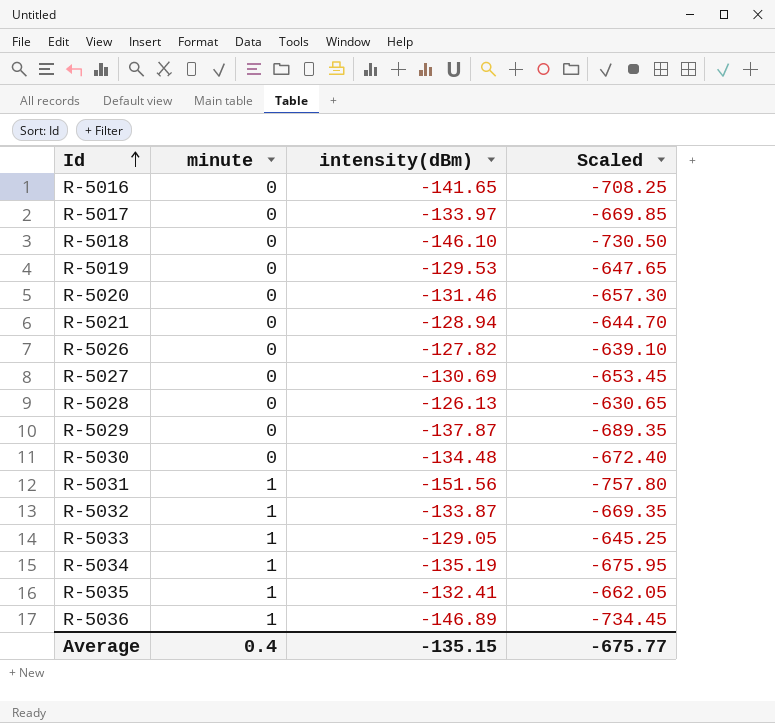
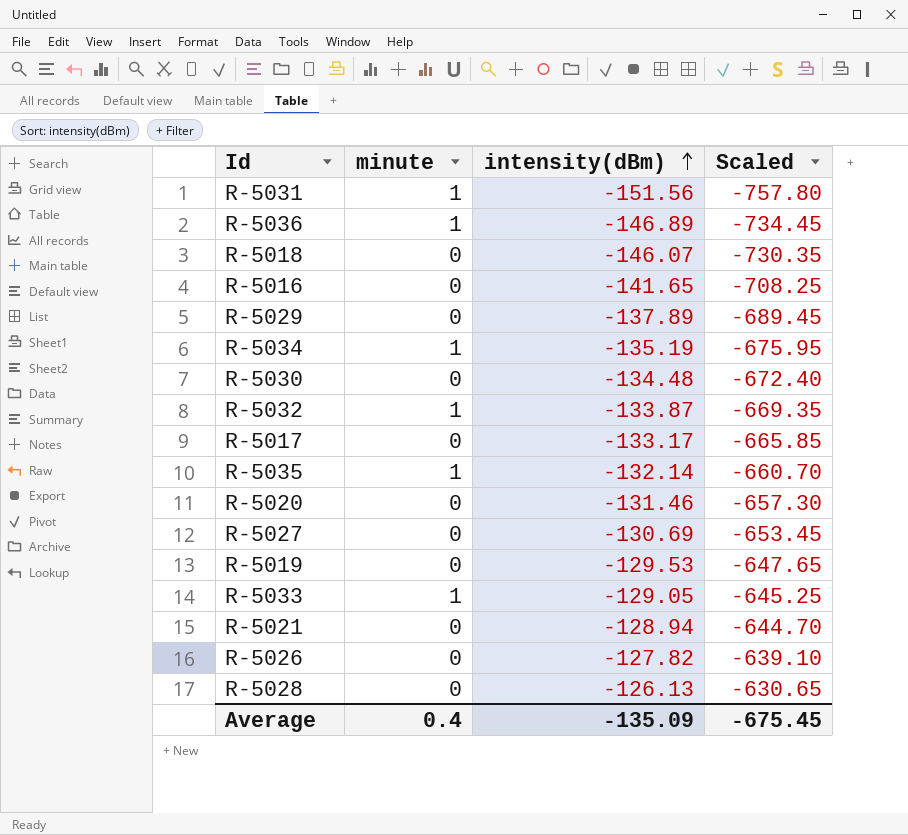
row order: Id ascending -> intensity(dBm) ascending
R-5018 | intensity(dBm): -146.10 -> -146.07
R-5018 | Scaled: -730.50 -> -730.35
R-5029 | intensity(dBm): -137.87 -> -137.89
R-5029 | Scaled: -689.35 -> -689.45
R-5017 | intensity(dBm): -133.97 -> -133.17
R-5017 | Scaled: -669.85 -> -665.85
R-5035 | intensity(dBm): -132.41 -> -132.14
R-5035 | Scaled: -662.05 -> -660.70
Average | intensity(dBm): -135.15 -> -135.09
Average | Scaled: -675.77 -> -675.45

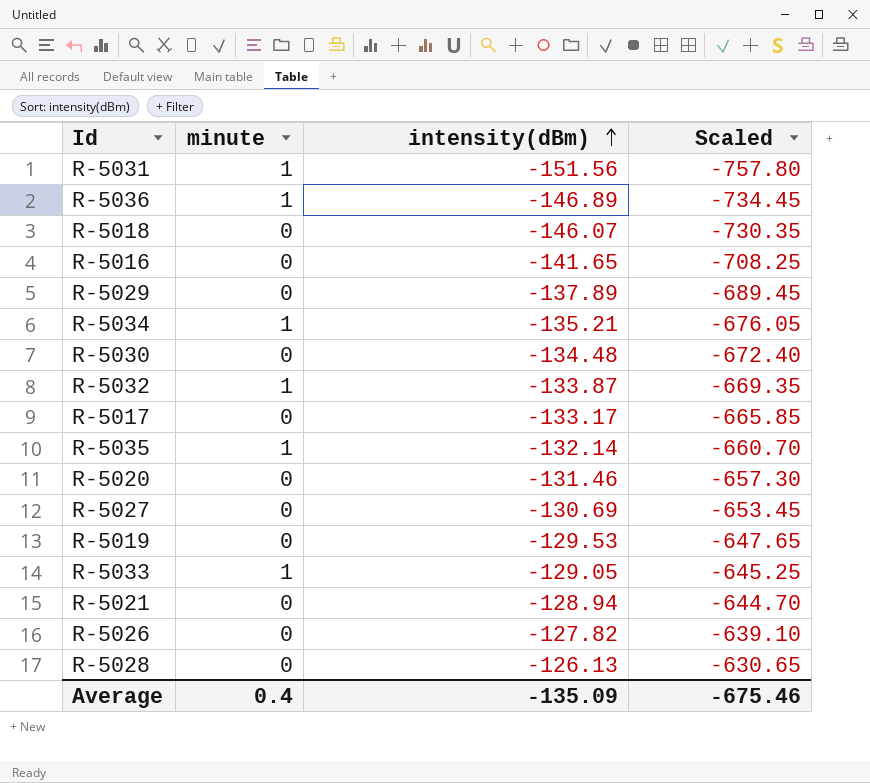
R-5034 | intensity(dBm): -135.19 -> -135.21
R-5034 | Scaled: -675.95 -> -676.05
Average | Scaled: -675.45 -> -675.46

